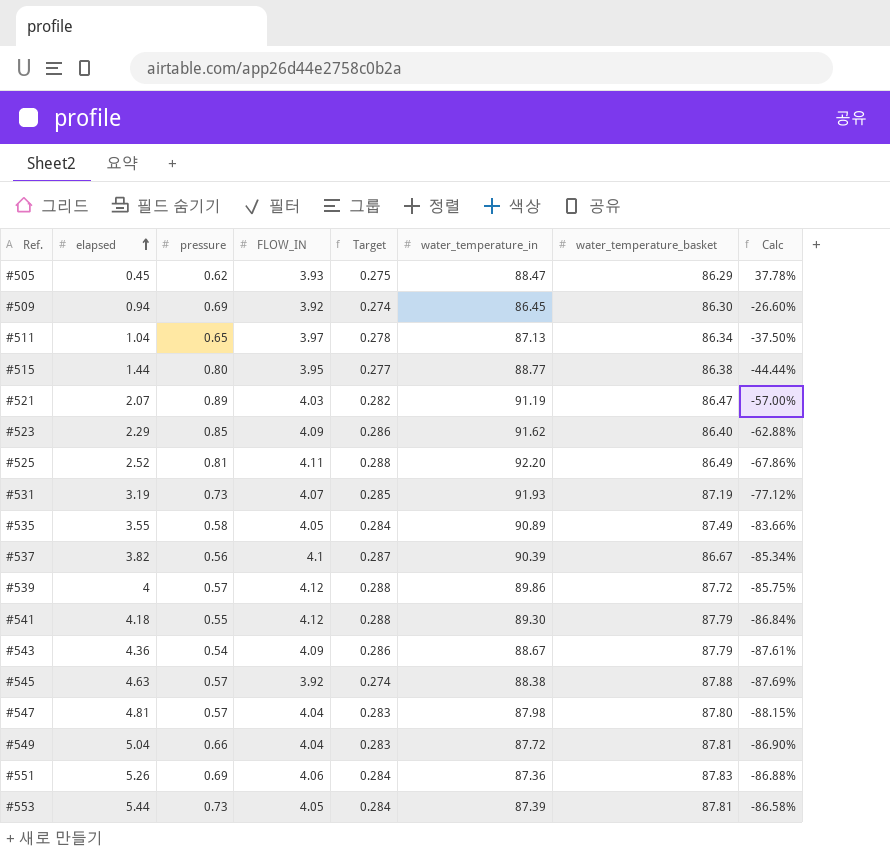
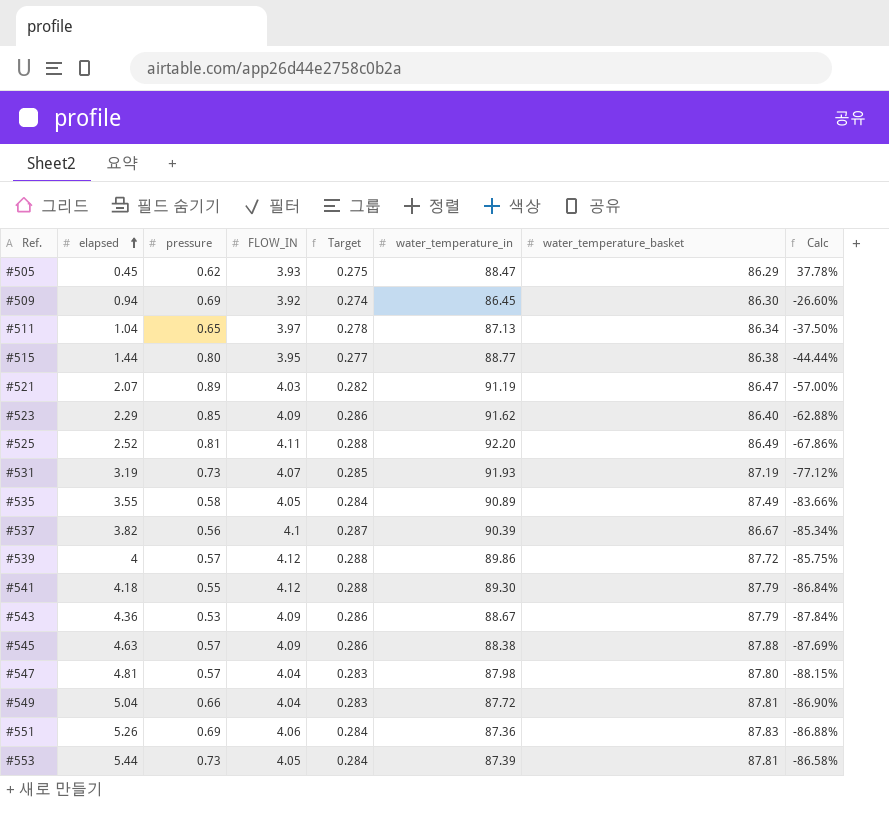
#543 | pressure: 0.54 -> 0.53
#543 | Calc: -87.61% -> -87.84%
#545 | FLOW_IN: 3.92 -> 4.09
#545 | Target: 0.274 -> 0.286

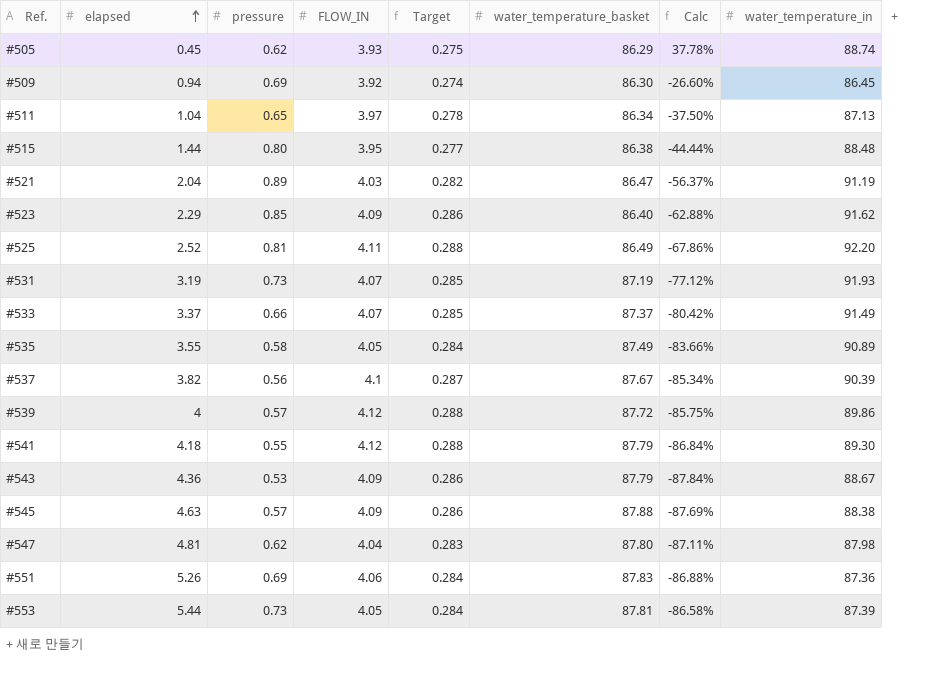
column water_temperature_in | position: 6 -> 8
row #549: 5.04 | 0.66 | 4.04 | 0.283 | 87.72 | 87.81 | -86.90% -> none
#505 | water_temperature_in: 88.47 -> 88.74
#515 | water_temperature_in: 88.77 -> 88.48
#521 | elapsed: 2.07 -> 2.04
#521 | Calc: -57.00% -> -56.37%
row #533: none -> 3.37 | 0.66 | 4.07 | 0.285 | 87.37 | -80.42% | 91.49
#537 | water_temperature_basket: 86.67 -> 87.67
#547 | pressure: 0.57 -> 0.62
#547 | Calc: -88.15% -> -87.11%

